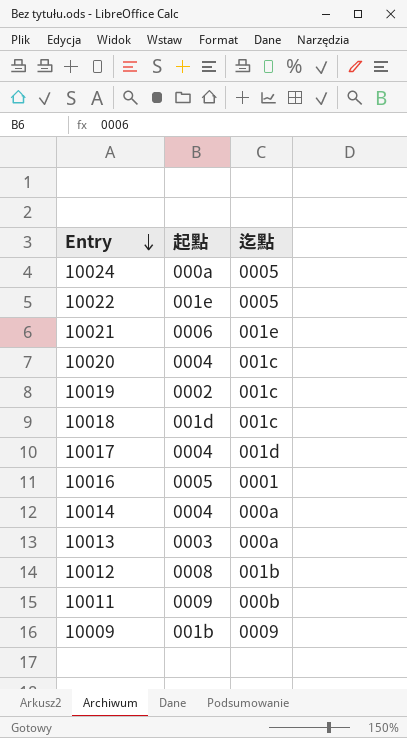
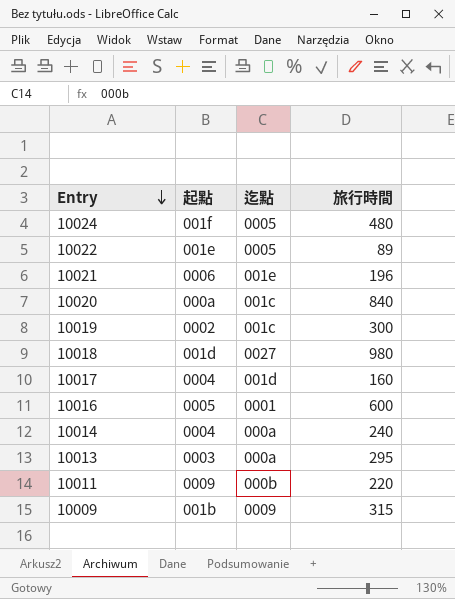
column 旅行時間 | position: none -> 4
row 10012: 0008 | 001b -> none
10024 | 起點: 000a -> 001f
10020 | 起點: 0004 -> 000a
10018 | 迄點: 001c -> 0027

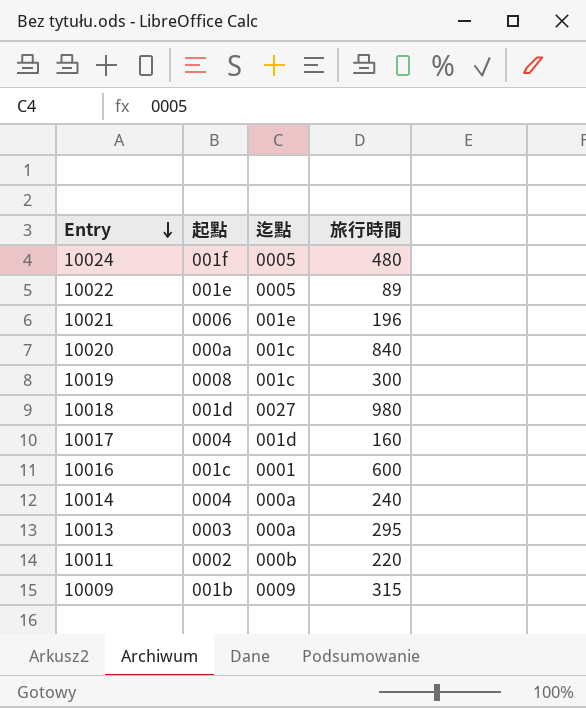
10019 | 起點: 0002 -> 0008
10016 | 起點: 0005 -> 001c
10011 | 起點: 0009 -> 0002

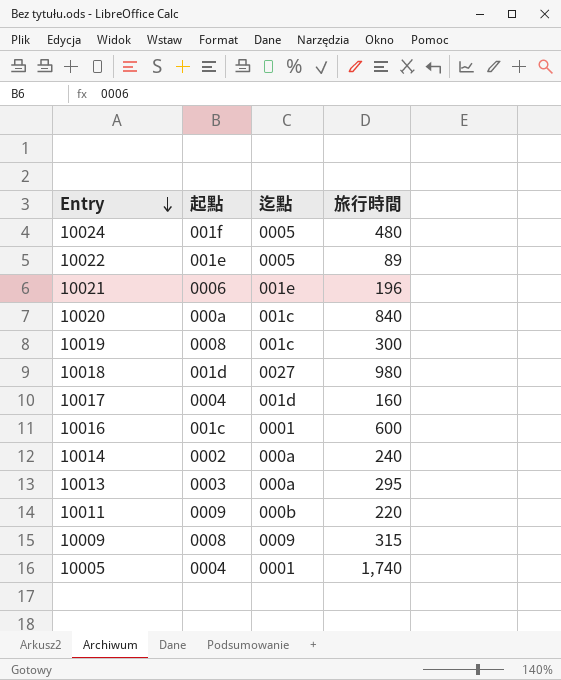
10014 | 起點: 0004 -> 0002
10011 | 起點: 0002 -> 0009
10009 | 起點: 001b -> 0008
row 10005: none -> 0004 | 0001 | 1,740

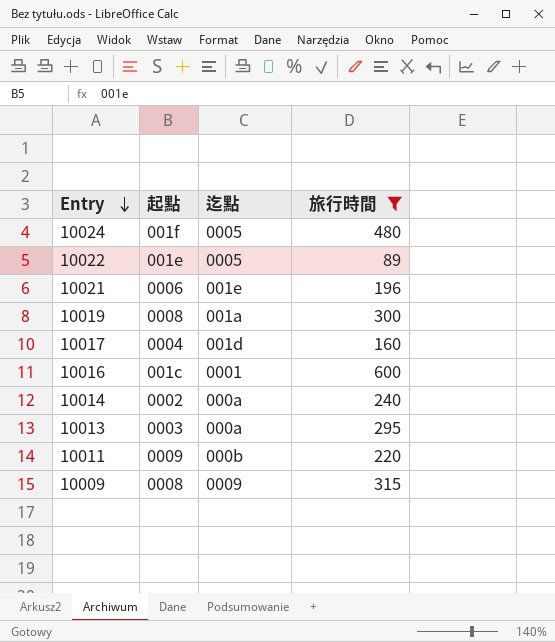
filter: none -> 旅行時間 <= 600
10019 | 迄點: 001c -> 001a

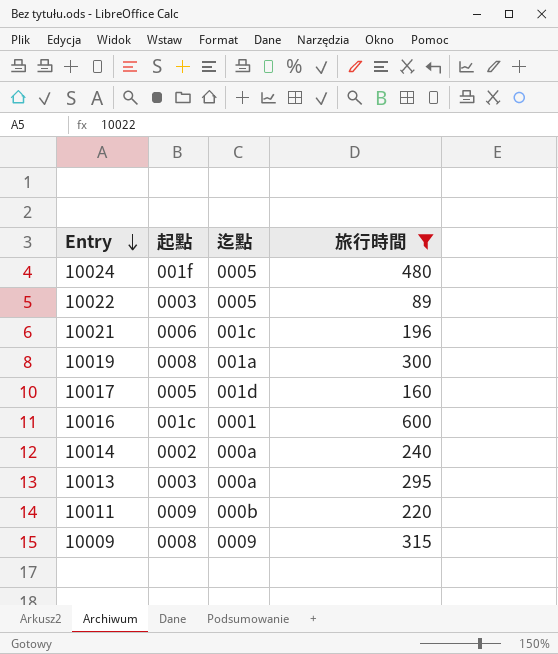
10022 | 起點: 001e -> 0003
10021 | 迄點: 001e -> 001c
10017 | 起點: 0004 -> 0005

